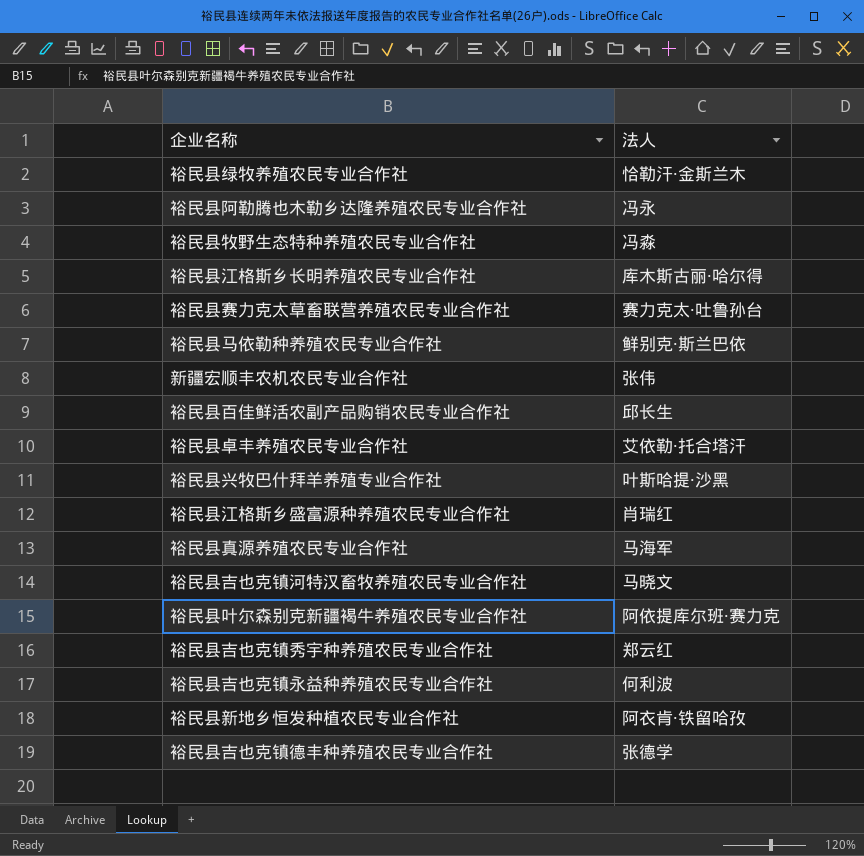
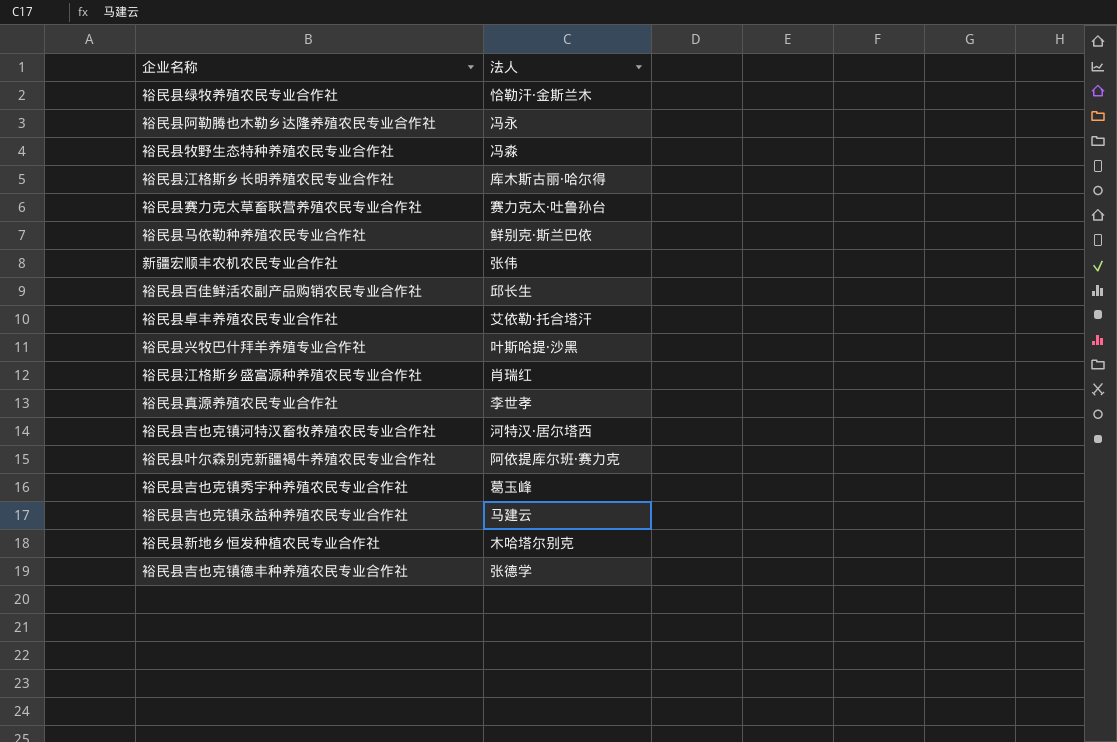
裕民县真源养殖农民专业合作社 | 法人: 马海军 -> 李世孝
裕民县吉也克镇河特汉畜牧养殖农民专业合作社 | 法人: 马晓文 -> 河特汉·居尔塔西
裕民县吉也克镇秀宇种养殖农民专业合作社 | 法人: 郑云红 -> 葛玉峰
裕民县吉也克镇永益种养殖农民专业合作社 | 法人: 何利波 -> 马建云
裕民县新地乡恒发种植农民专业合作社 | 法人: 阿衣肯·铁留哈孜 -> 木哈塔尔别克

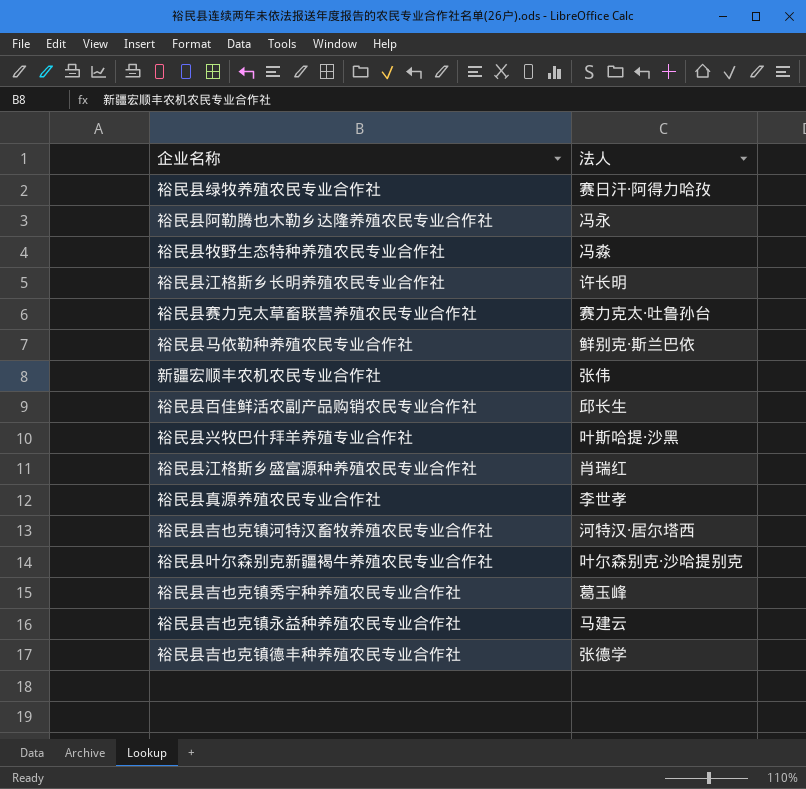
row 裕民县卓丰养殖农民专业合作社: 艾依勒·托合塔汗 -> none
row 裕民县新地乡恒发种植农民专业合作社: 木哈塔尔别克 -> none
裕民县绿牧养殖农民专业合作社 | 法人: 恰勒汗·金斯兰木 -> 赛日汗·阿得力哈孜
裕民县江格斯乡长明养殖农民专业合作社 | 法人: 库木斯古丽·哈尔得 -> 许长明
裕民县叶尔森别克新疆褐牛养殖农民专业合作社 | 法人: 阿依提库尔班·赛力克 -> 叶尔森别克·沙哈提别克

